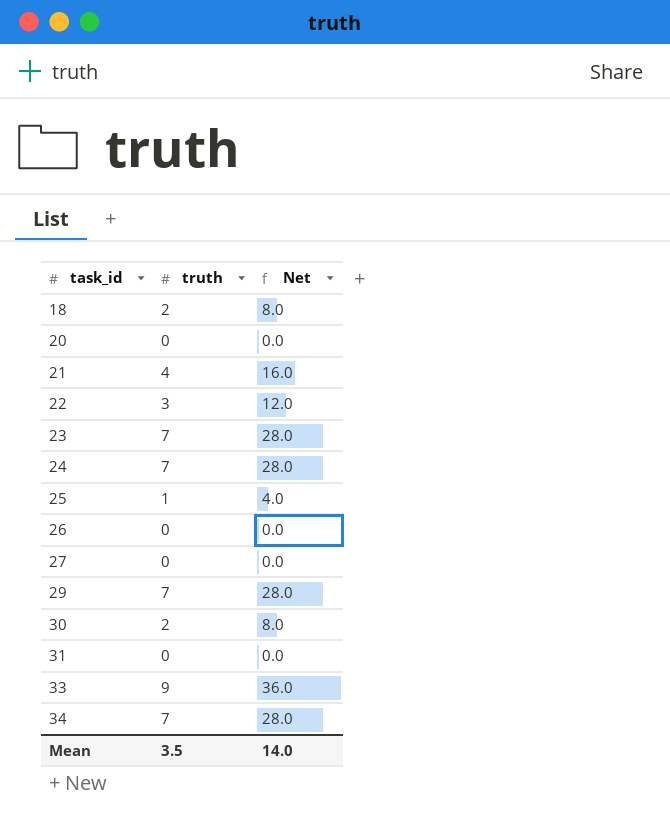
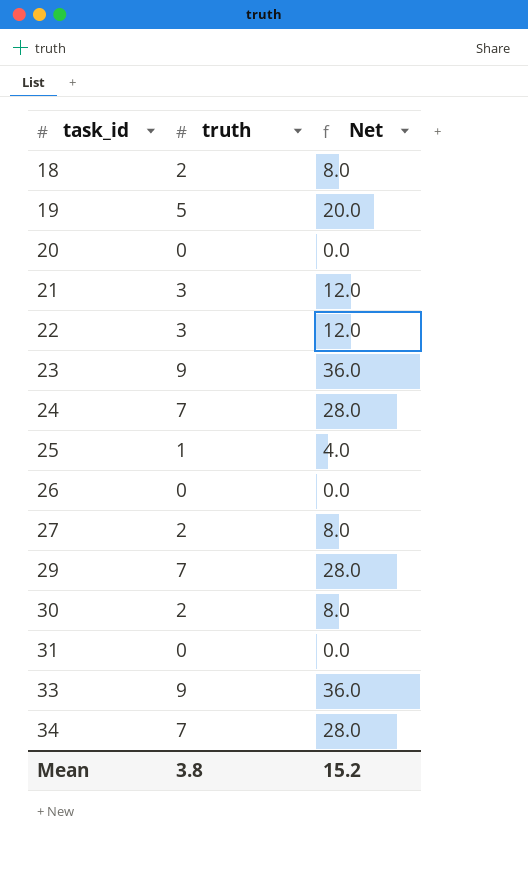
row 19: none -> 5 | 20.0
21 | truth: 4 -> 3
21 | Net: 16.0 -> 12.0
23 | truth: 7 -> 9
23 | Net: 28.0 -> 36.0
27 | truth: 0 -> 2
27 | Net: 0.0 -> 8.0
Mean | truth: 3.5 -> 3.8
Mean | Net: 14.0 -> 15.2

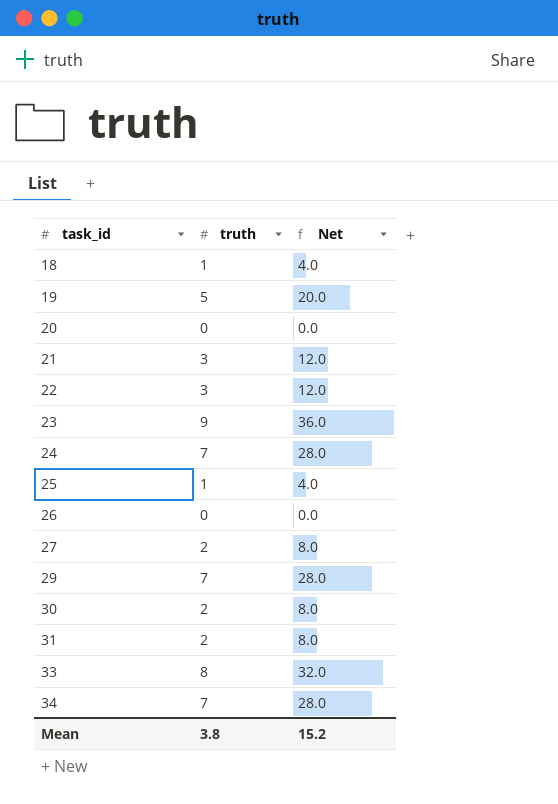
18 | truth: 2 -> 1
18 | Net: 8.0 -> 4.0
31 | truth: 0 -> 2
31 | Net: 0.0 -> 8.0
33 | truth: 9 -> 8
33 | Net: 36.0 -> 32.0

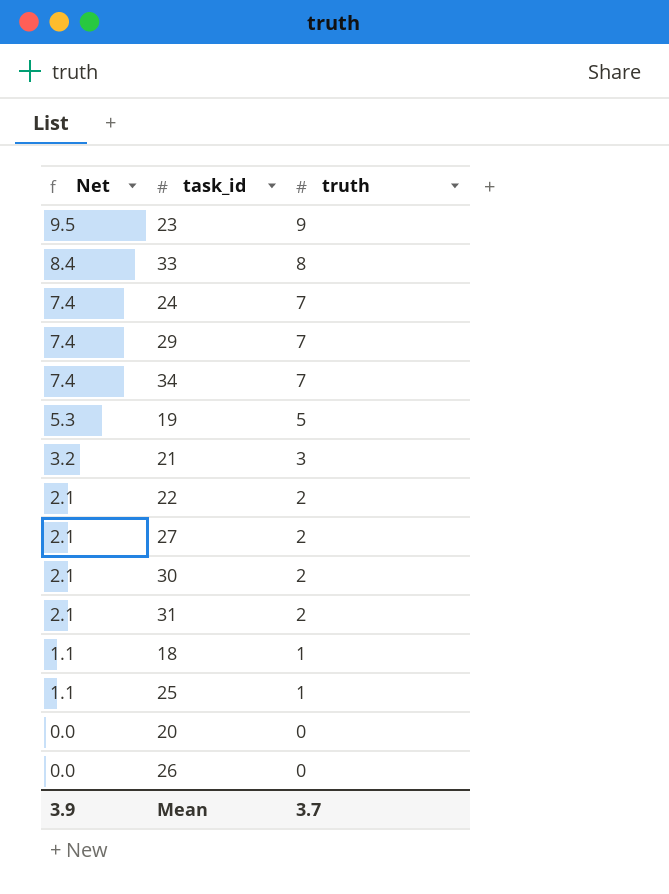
row order: task_id ascending -> Net descending
column Net | formula: [truth] * 4 -> [truth] * 1.05
column Net | position: 3 -> 1
22 | truth: 3 -> 2
Mean | Net: 15.2 -> 3.9
Mean | truth: 3.8 -> 3.7

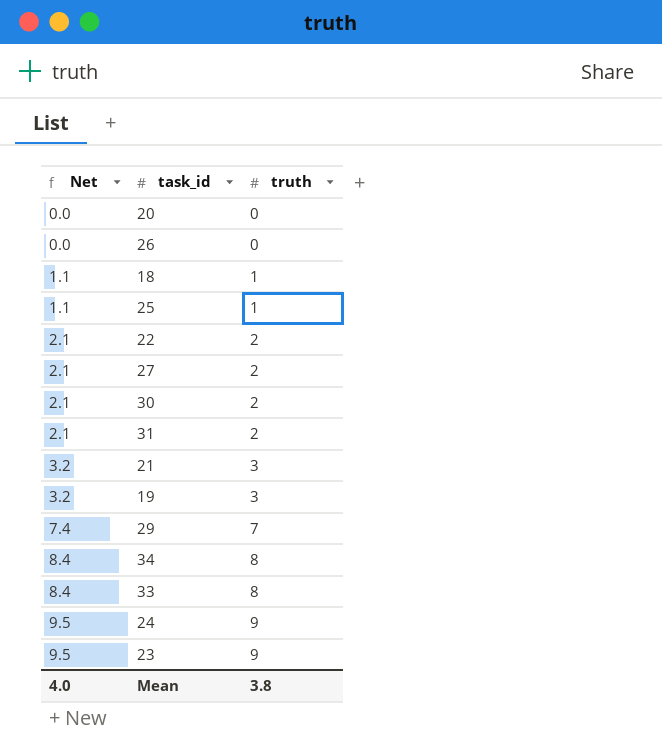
row order: Net descending -> Net ascending
19 | Net: 5.3 -> 3.2
19 | truth: 5 -> 3
34 | Net: 7.4 -> 8.4
34 | truth: 7 -> 8
24 | Net: 7.4 -> 9.5
24 | truth: 7 -> 9
Mean | Net: 3.9 -> 4.0
Mean | truth: 3.7 -> 3.8

